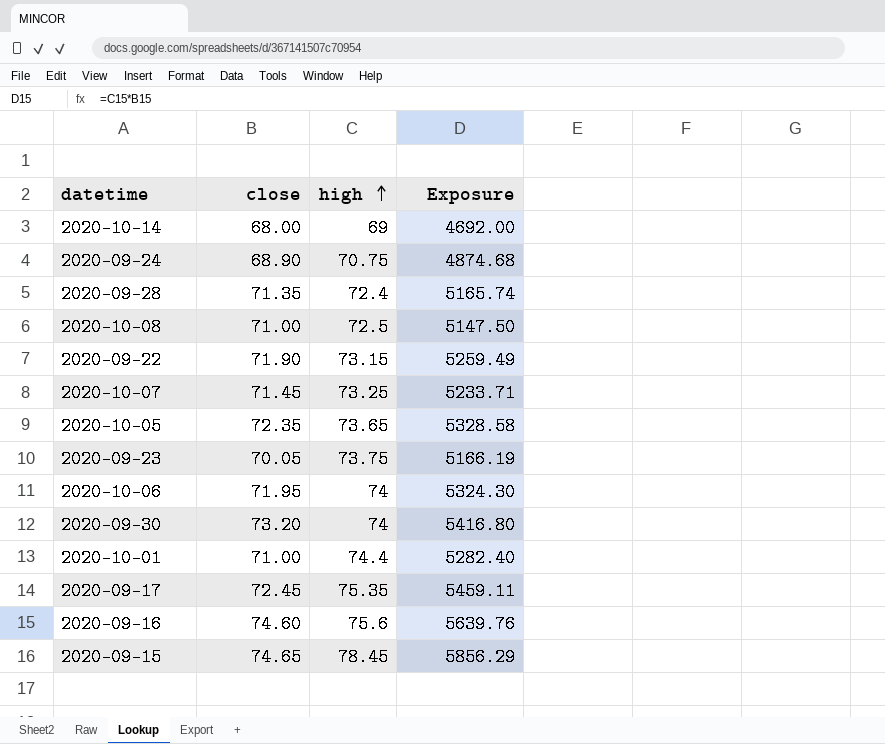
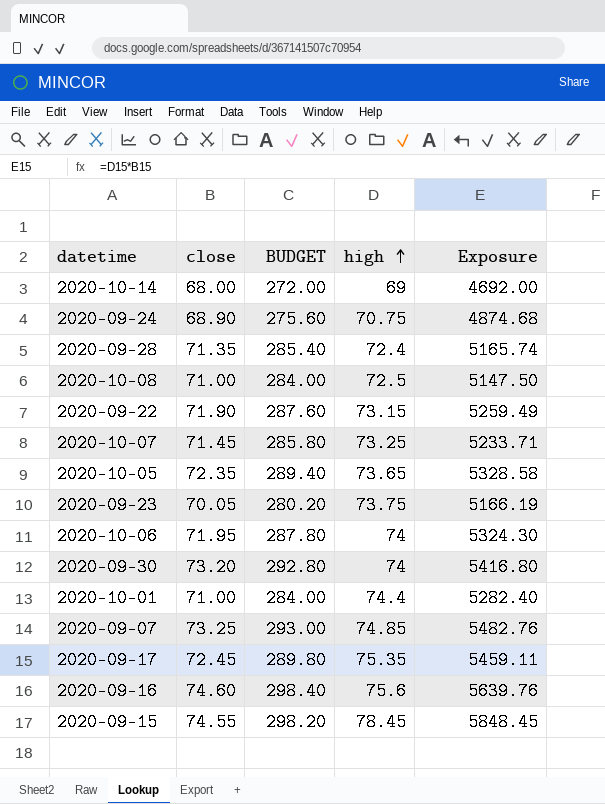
column BUDGET | formula: none -> [close] * 4
row 2020-09-07: none -> 73.25 | 293.00 | 74.85 | 5482.76
2020-09-15 | close: 74.65 -> 74.55
2020-09-15 | Exposure: 5856.29 -> 5848.45

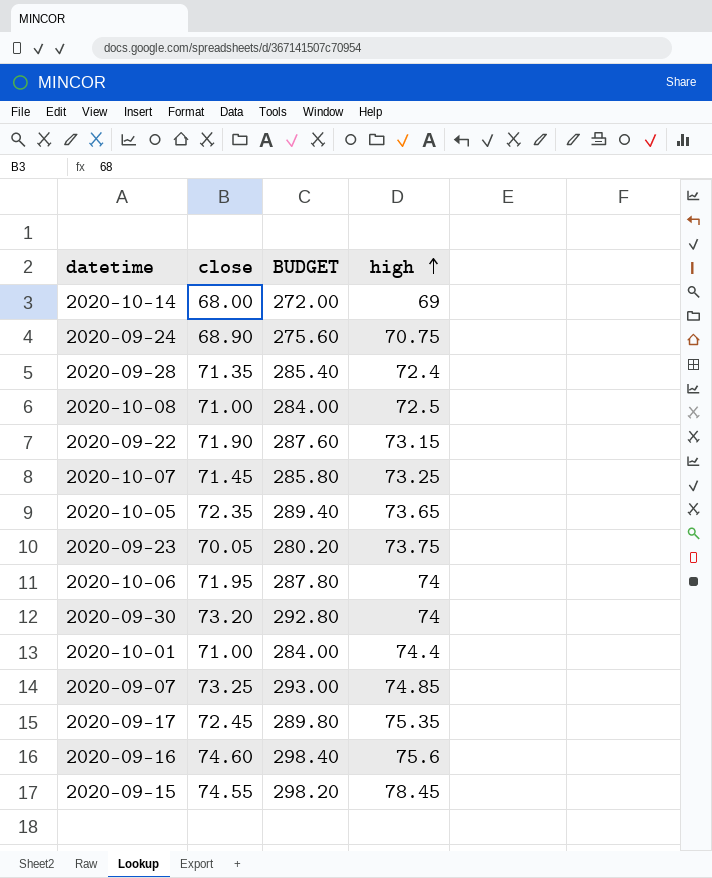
column Exposure | formula: [close] * [high] -> none

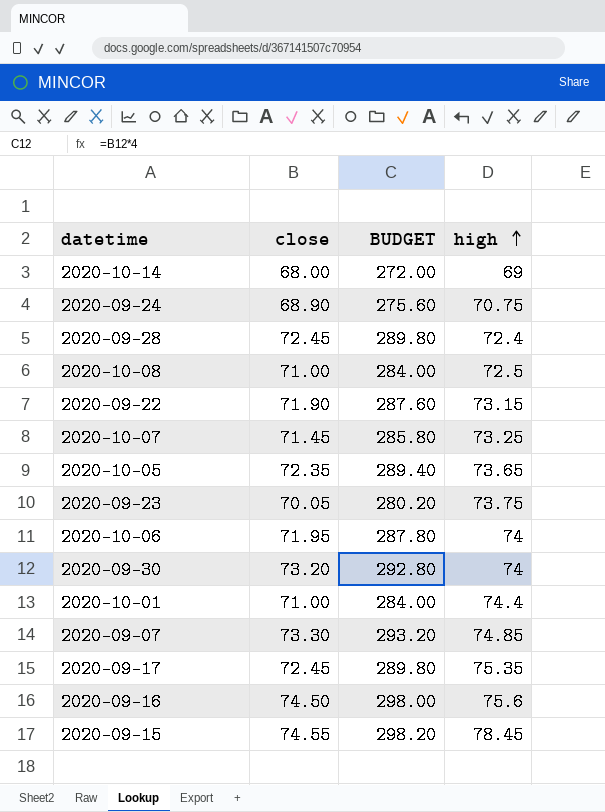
2020-09-28 | close: 71.35 -> 72.45
2020-09-28 | BUDGET: 285.40 -> 289.80
2020-09-07 | close: 73.25 -> 73.30
2020-09-07 | BUDGET: 293.00 -> 293.20
2020-09-16 | close: 74.60 -> 74.50
2020-09-16 | BUDGET: 298.40 -> 298.00

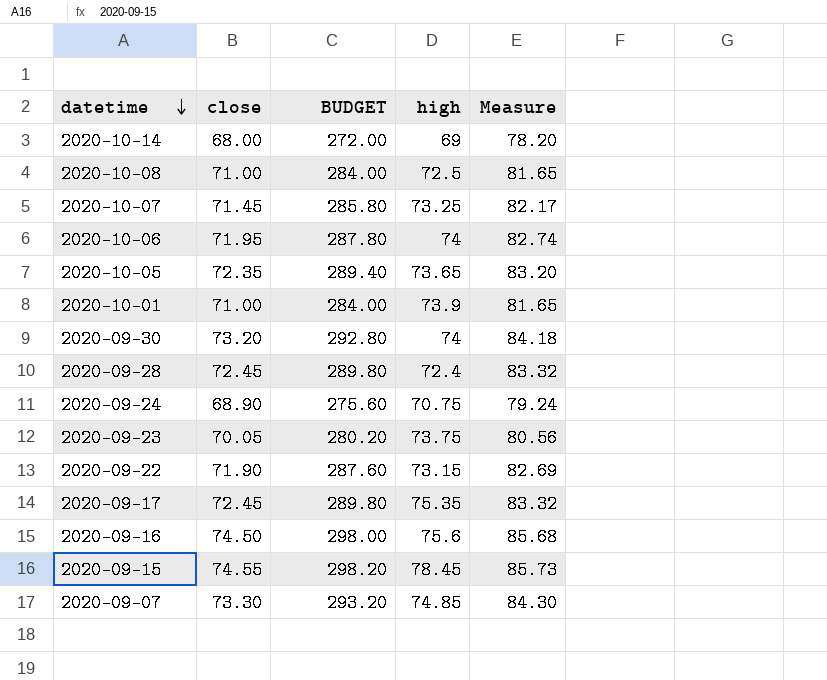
row order: high ascending -> datetime descending
column Measure | formula: none -> [close] * 1.15
2020-10-01 | high: 74.4 -> 73.9

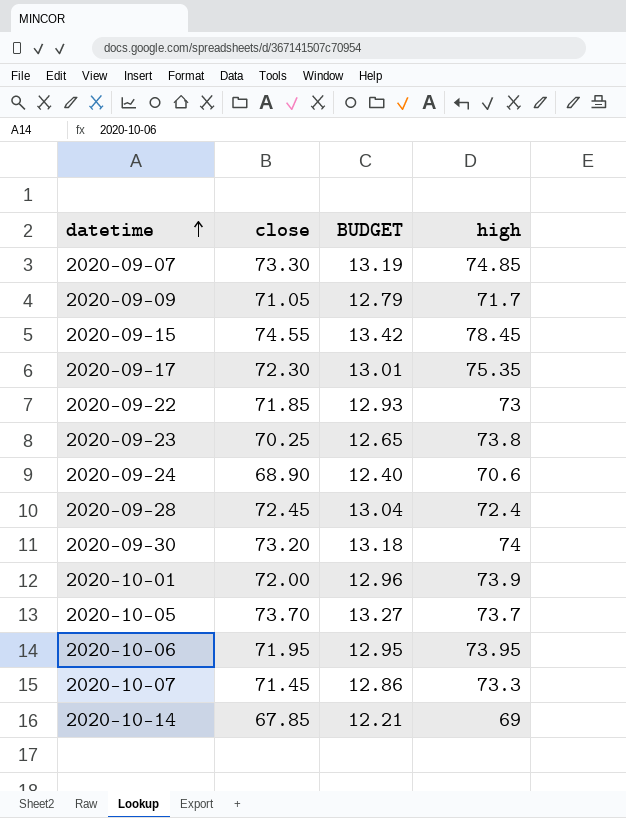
row order: datetime descending -> datetime ascending
column Measure | formula: [close] * 1.15 -> none
column BUDGET | formula: [close] * 4 -> [close] * 0.18
row 2020-10-08: 71.00 | 284.00 | 72.5 | 81.65 -> none
row 2020-09-16: 74.50 | 298.00 | 75.6 | 85.68 -> none
row 2020-09-09: none -> 71.05 | 12.79 | 71.7
2020-09-17 | close: 72.45 -> 72.30
2020-09-22 | close: 71.90 -> 71.85
2020-09-22 | high: 73.15 -> 73
2020-09-23 | close: 70.05 -> 70.25
2020-09-23 | high: 73.75 -> 73.8
2020-09-24 | high: 70.75 -> 70.6
2020-10-01 | close: 71.00 -> 72.00
2020-10-05 | close: 72.35 -> 73.70
2020-10-05 | high: 73.65 -> 73.7
2020-10-06 | high: 74 -> 73.95
2020-10-07 | high: 73.25 -> 73.3
2020-10-14 | close: 68.00 -> 67.85

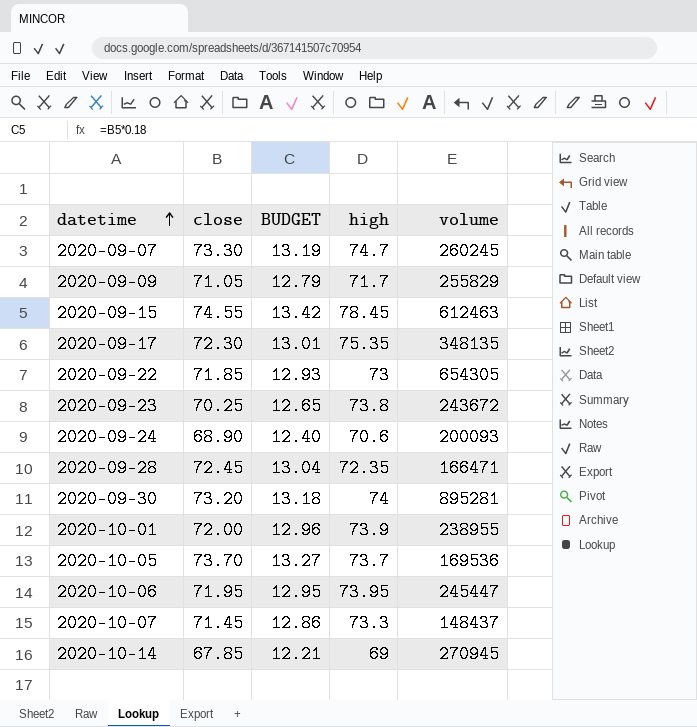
column volume | position: none -> 5
2020-09-07 | high: 74.85 -> 74.7
2020-09-28 | high: 72.4 -> 72.35

